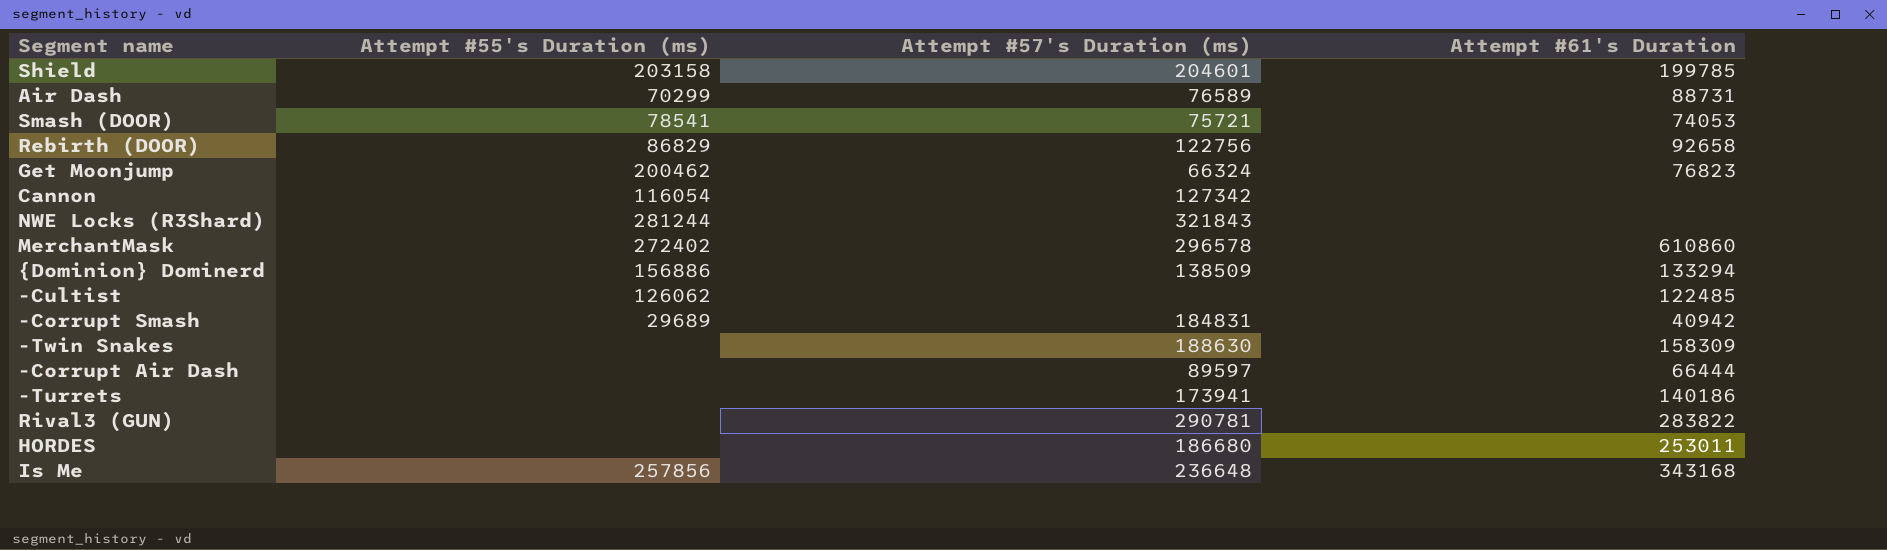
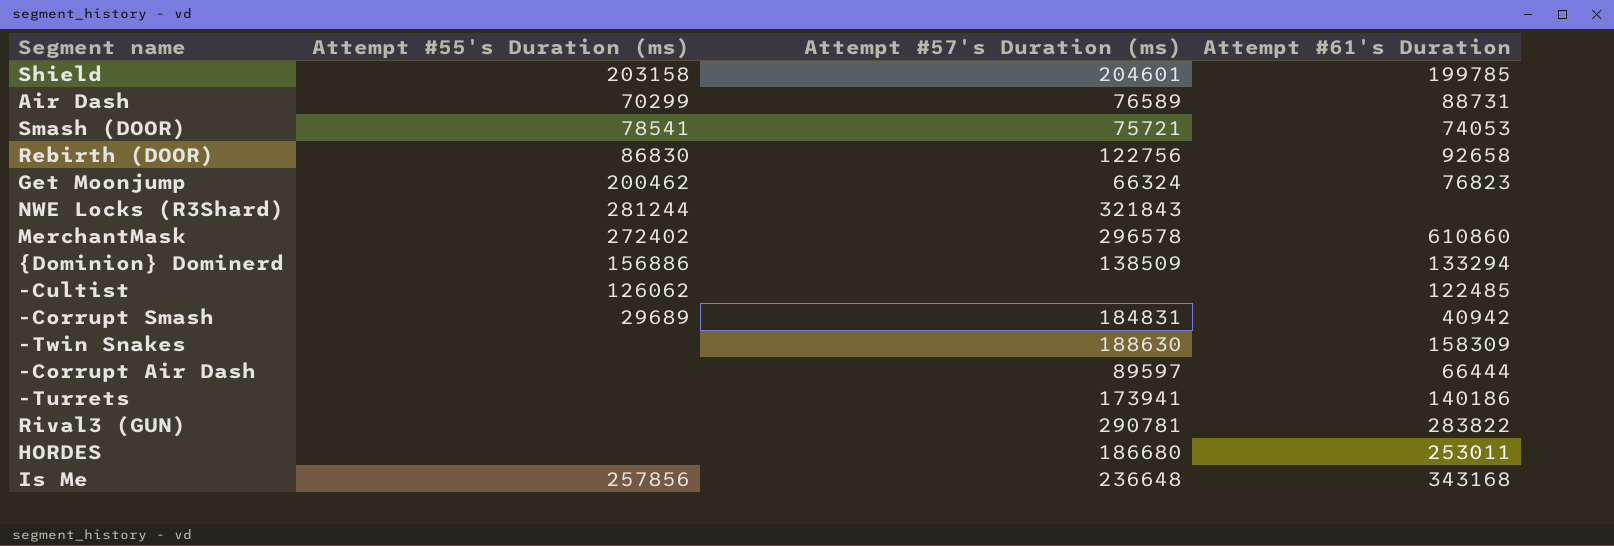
row Cannon: 116054 | 127342 | none -> none
Rebirth (DOOR) | Attempt #55's Duration (ms): 86829 -> 86830

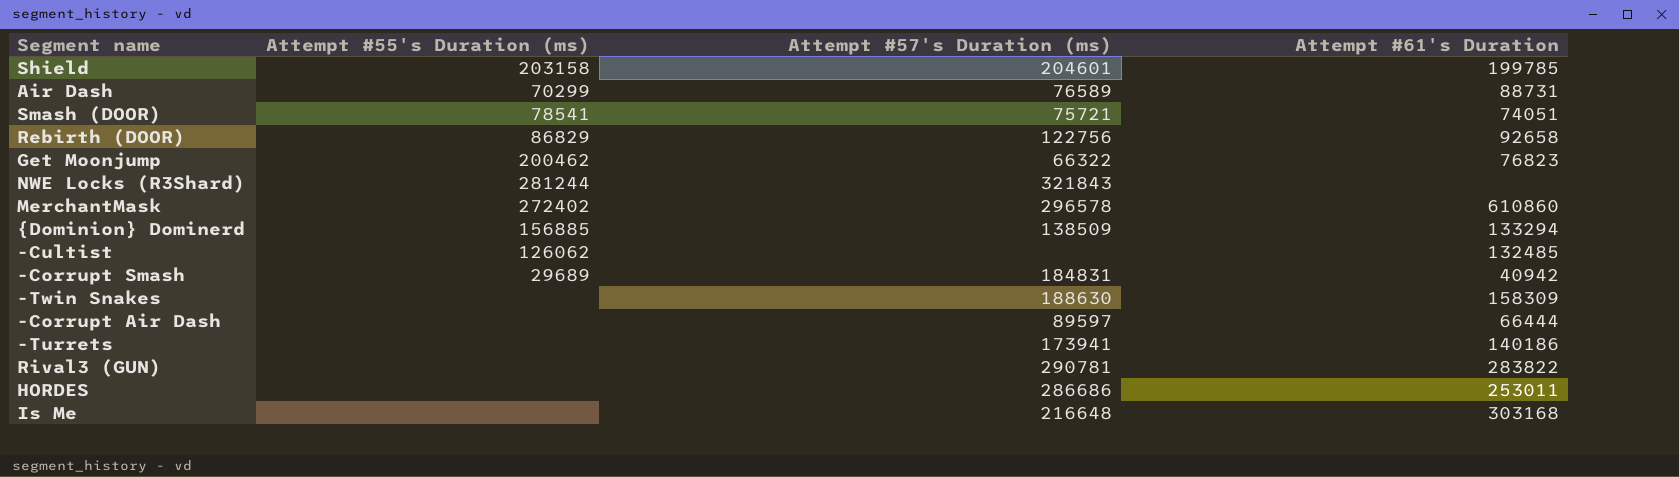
Smash (DOOR) | Attempt #61's Duration: 74053 -> 74051
Rebirth (DOOR) | Attempt #55's Duration (ms): 86830 -> 86829
Get Moonjump | Attempt #57's Duration (ms): 66324 -> 66322
{Dominion} Dominerd | Attempt #55's Duration (ms): 156886 -> 156885
-Cultist | Attempt #61's Duration: 122485 -> 132485
HORDES | Attempt #57's Duration (ms): 186680 -> 286686
Is Me | Attempt #55's Duration (ms): 257856 -> none
Is Me | Attempt #57's Duration (ms): 236648 -> 216648
Is Me | Attempt #61's Duration: 343168 -> 303168

